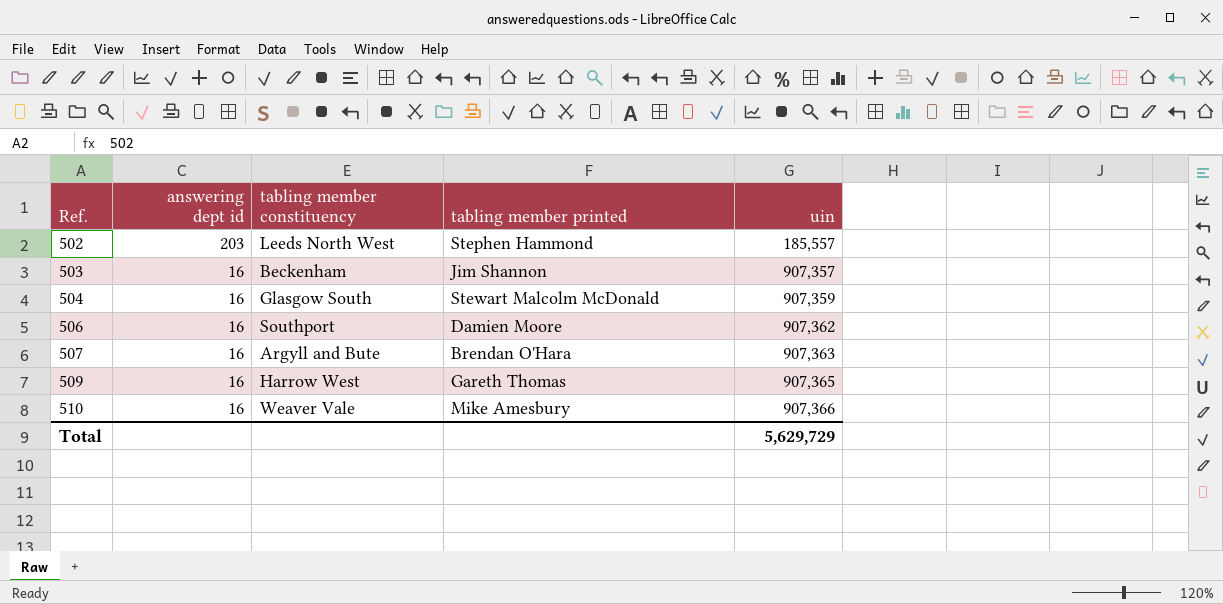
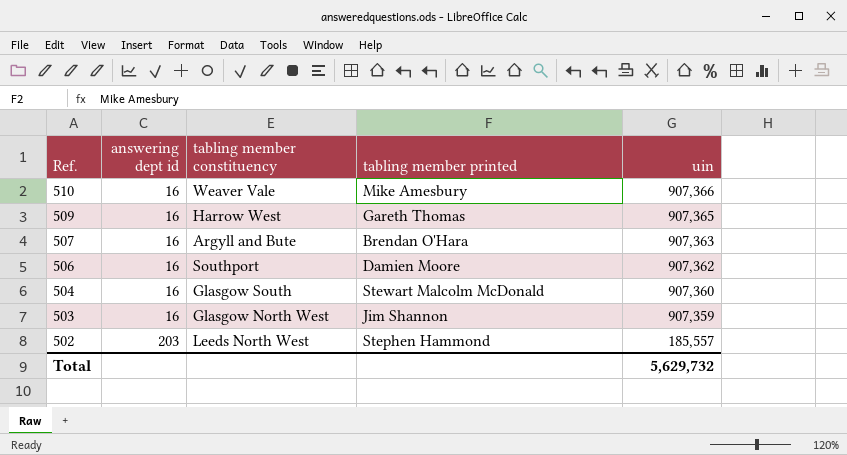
row order: Ref. ascending -> Ref. descending
504 | uin: 907,359 -> 907,360
503 | tabling member constituency: Beckenham -> Glasgow North West
503 | uin: 907,357 -> 907,359
Total | uin: 5,629,729 -> 5,629,732

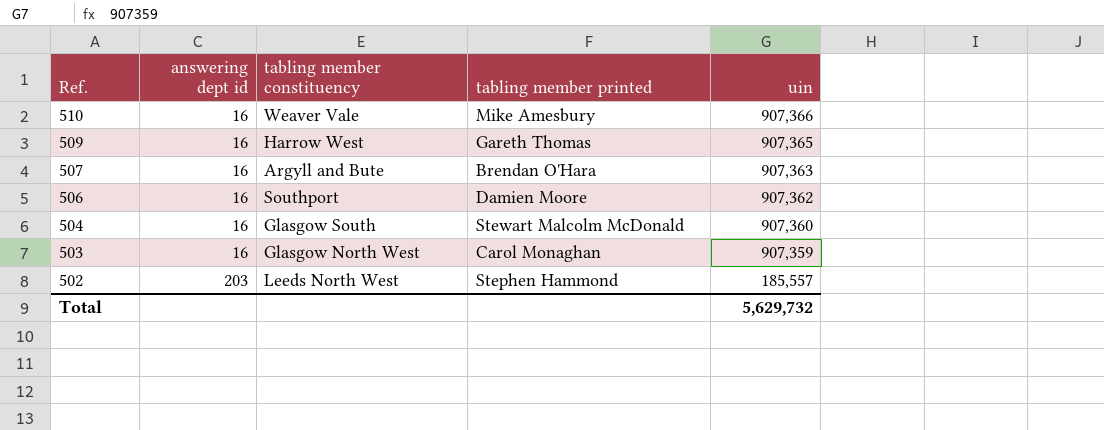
503 | tabling member printed: Jim Shannon -> Carol Monaghan

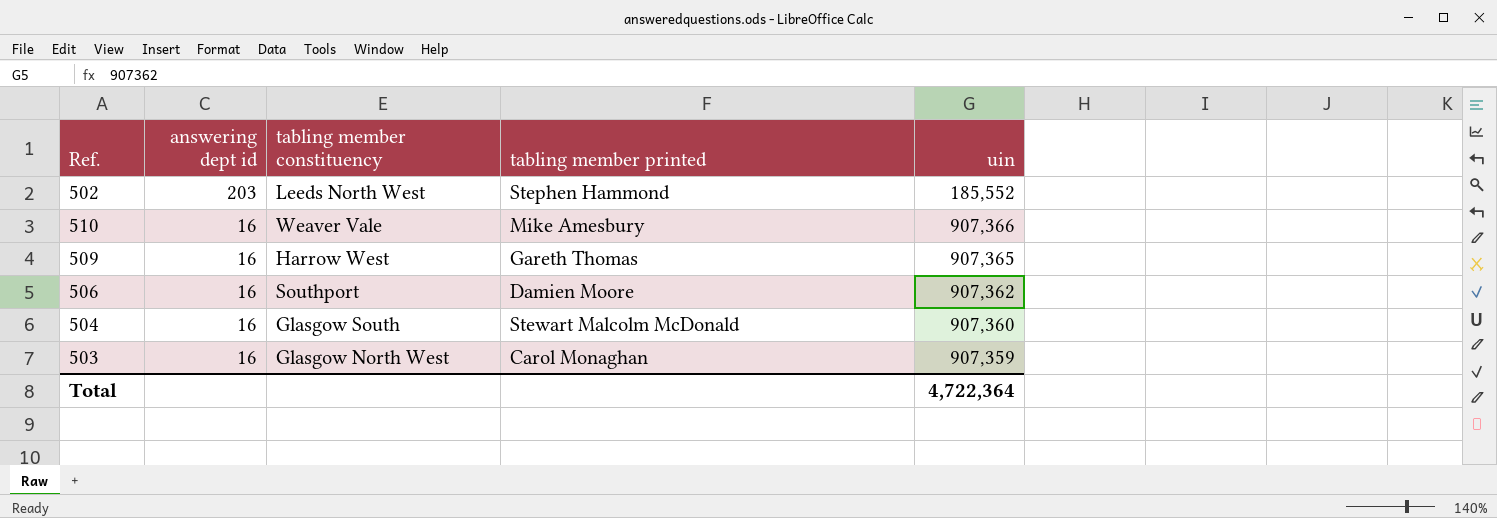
row order: Ref. descending -> answering dept id descending
row 507: 16 | Argyll and Bute | Brendan O'Hara | 907,363 -> none
502 | uin: 185,557 -> 185,552
Total | uin: 5,629,732 -> 4,722,364

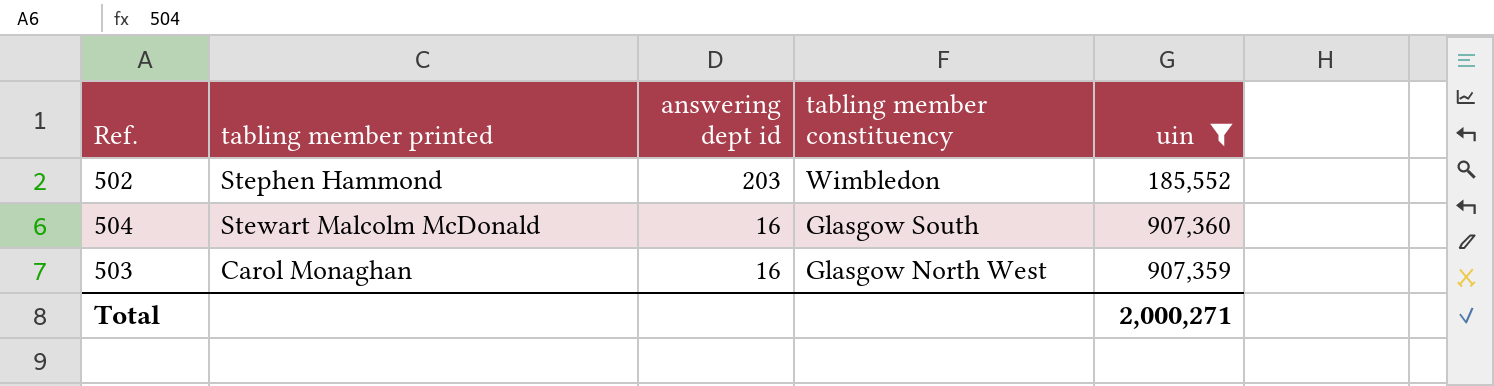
filter: none -> uin <= 907,360
column tabling member printed | position: 4 -> 2
502 | tabling member constituency: Leeds North West -> Wimbledon
Total | uin: 4,722,364 -> 2,000,271

